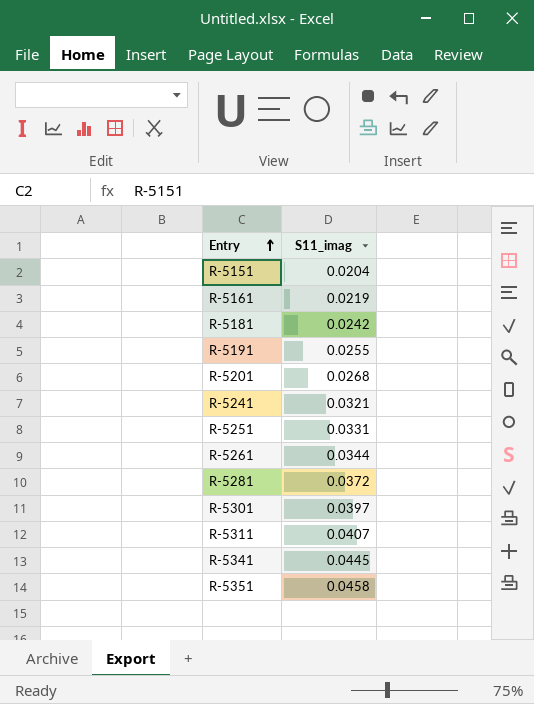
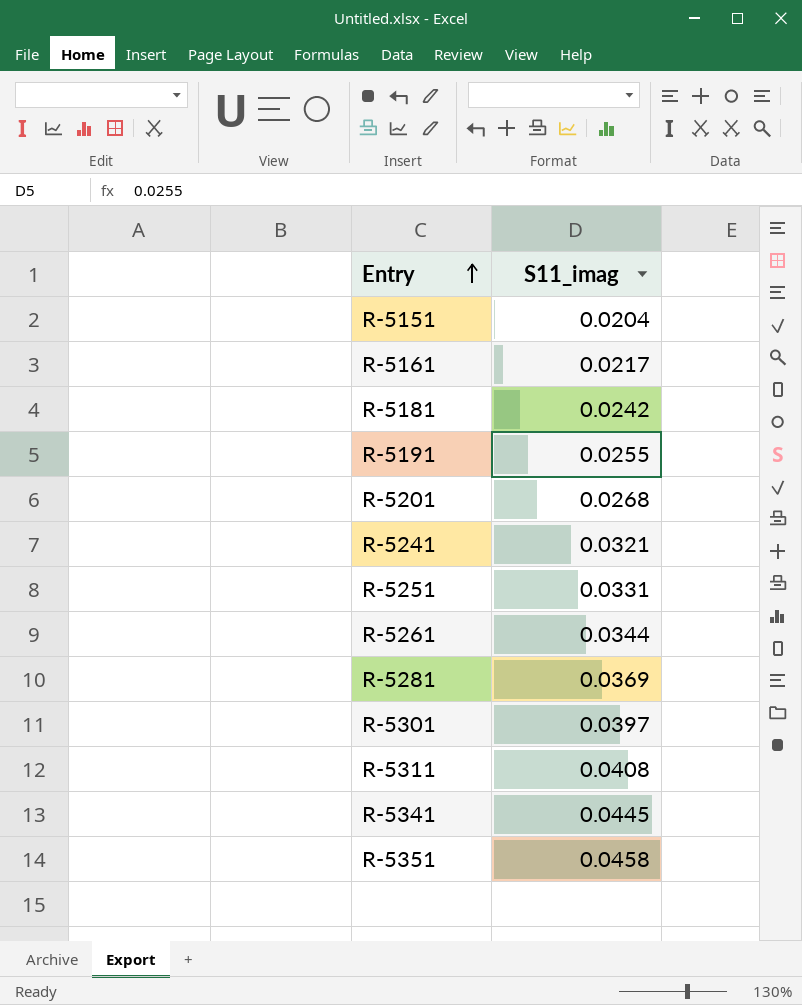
R-5161 | S11_imag: 0.0219 -> 0.0217
R-5281 | S11_imag: 0.0372 -> 0.0369
R-5311 | S11_imag: 0.0407 -> 0.0408

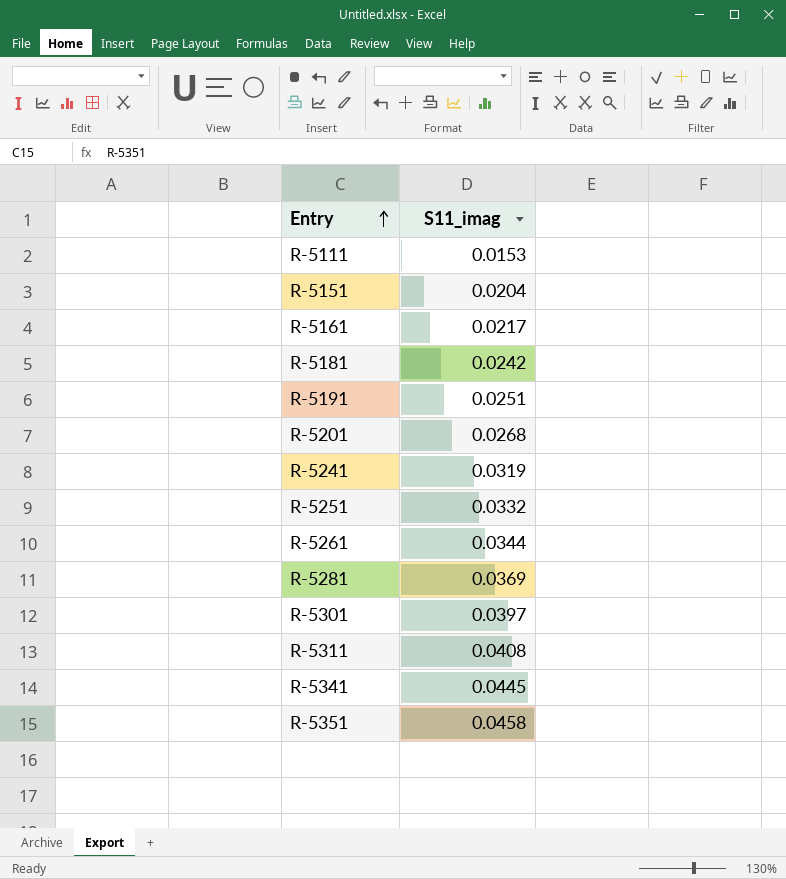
row R-5111: none -> 0.0153
R-5191 | S11_imag: 0.0255 -> 0.0251
R-5241 | S11_imag: 0.0321 -> 0.0319
R-5251 | S11_imag: 0.0331 -> 0.0332

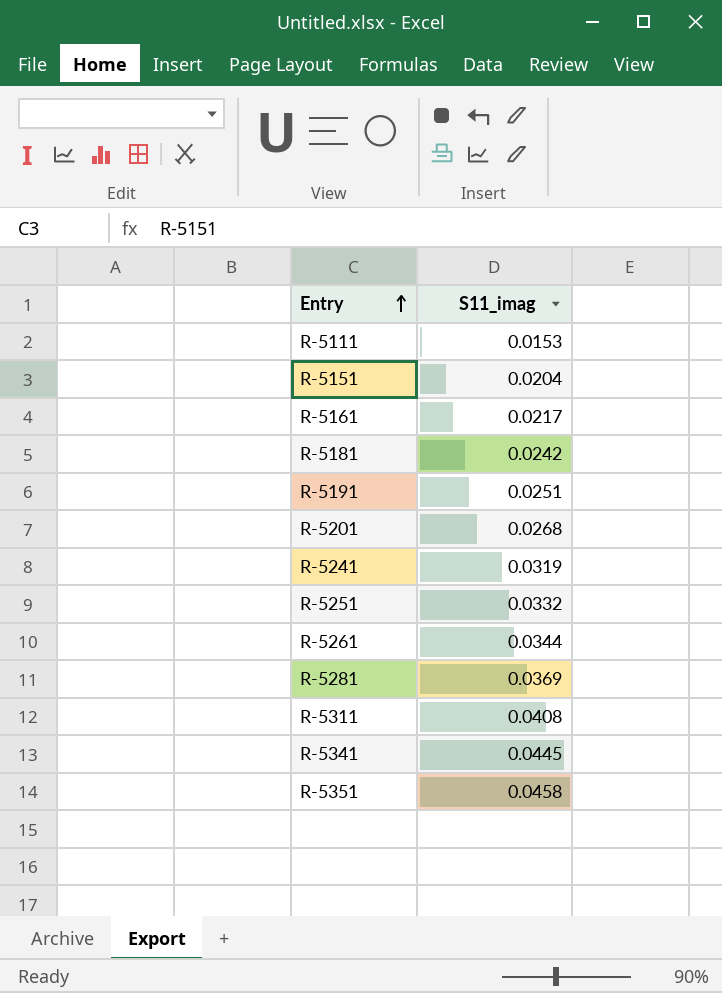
row R-5301: 0.0397 -> none

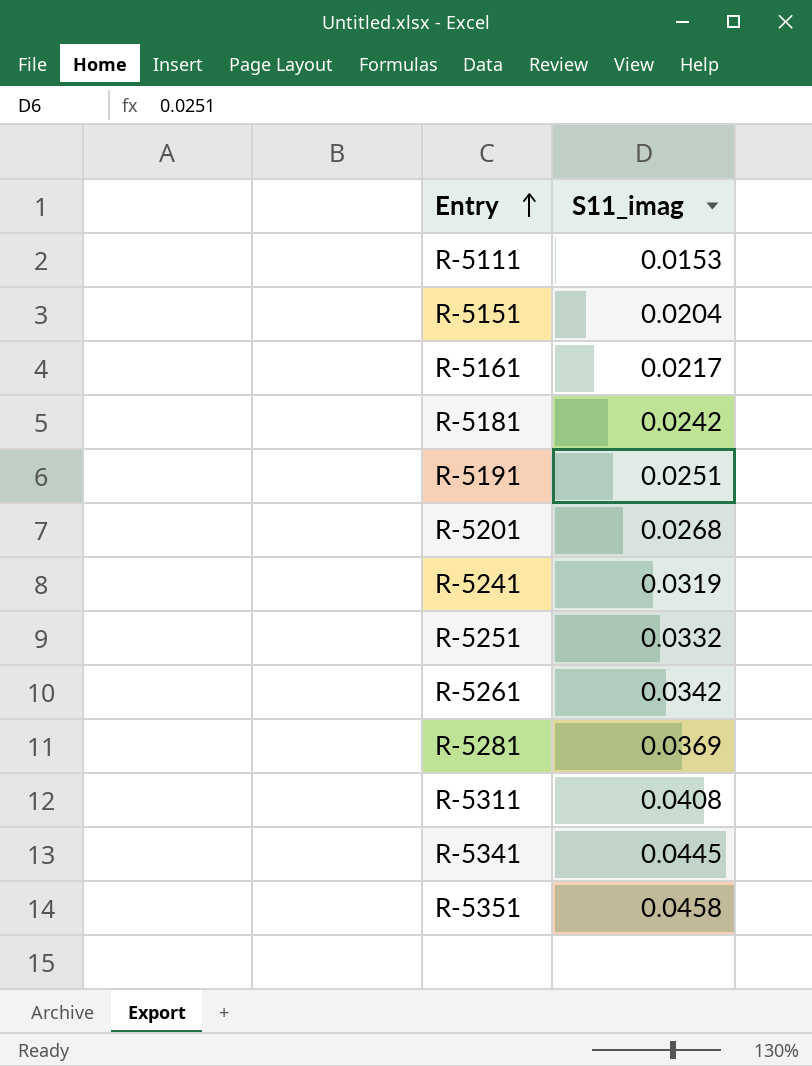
R-5261 | S11_imag: 0.0344 -> 0.0342

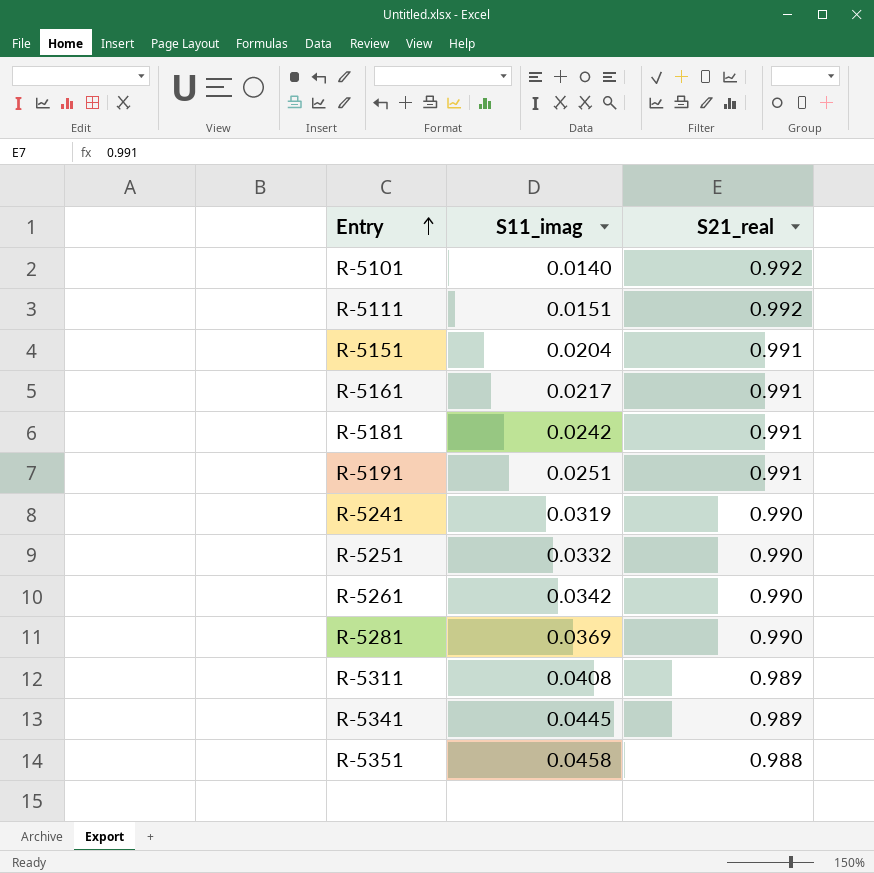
column S21_real | position: none -> 3
row R-5201: 0.0268 -> none
row R-5101: none -> 0.0140 | 0.992
R-5111 | S11_imag: 0.0153 -> 0.0151

